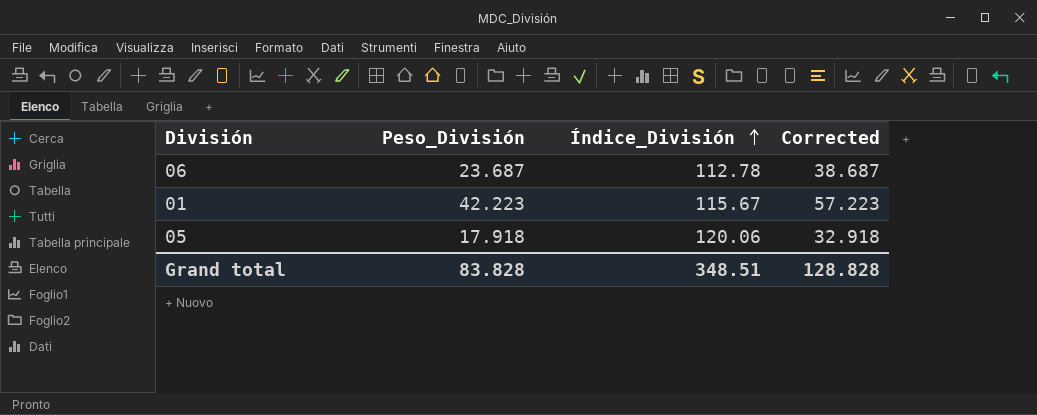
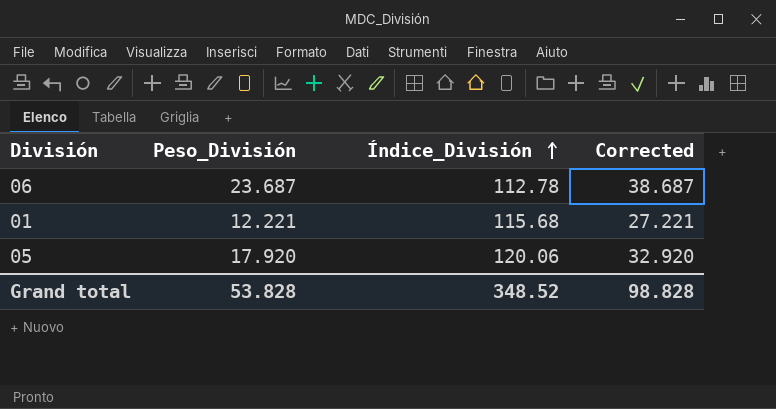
01 | Peso_División: 42.223 -> 12.221
01 | Índice_División: 115.67 -> 115.68
01 | Corrected: 57.223 -> 27.221
05 | Peso_División: 17.918 -> 17.920
05 | Corrected: 32.918 -> 32.920
Grand total | Peso_División: 83.828 -> 53.828
Grand total | Índice_División: 348.51 -> 348.52
Grand total | Corrected: 128.828 -> 98.828

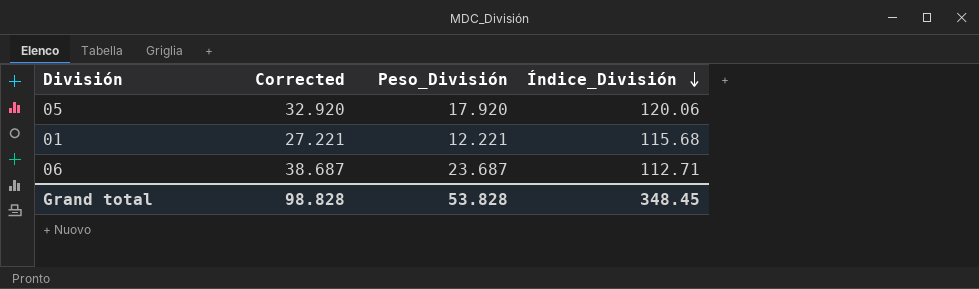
row order: Índice_División ascending -> Índice_División descending
column Corrected | position: 4 -> 2
06 | Índice_División: 112.78 -> 112.71
Grand total | Índice_División: 348.52 -> 348.45

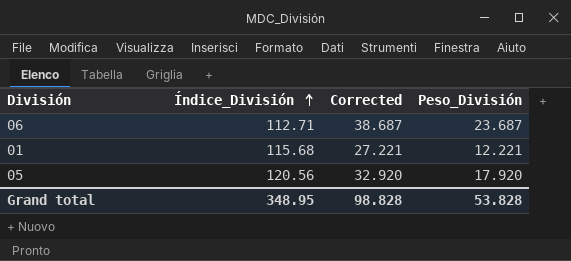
row order: Índice_División descending -> Índice_División ascending
column Índice_División | position: 4 -> 2
05 | Índice_División: 120.06 -> 120.56
Grand total | Índice_División: 348.45 -> 348.95

